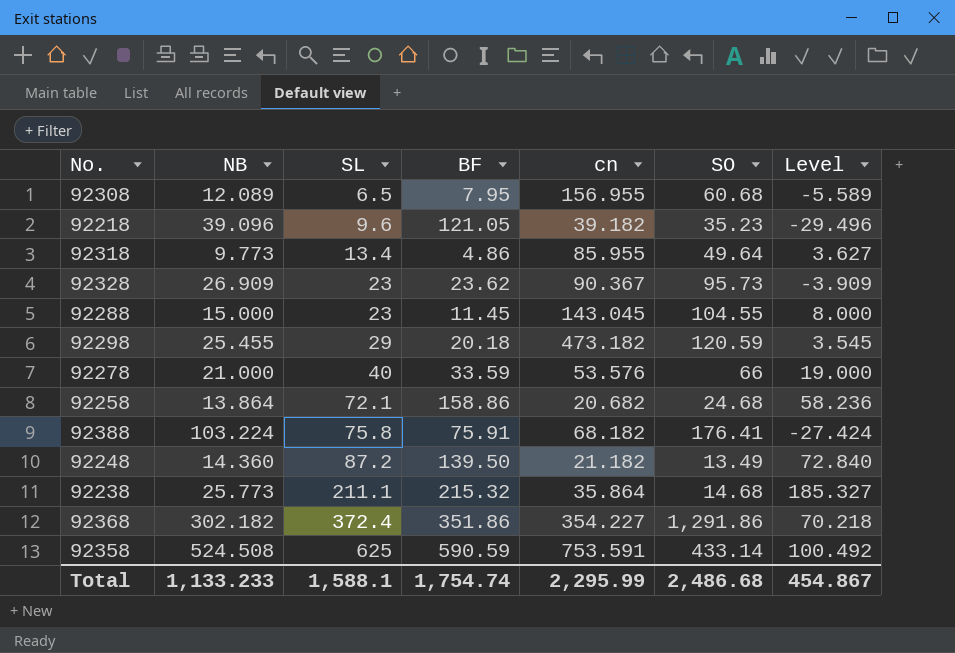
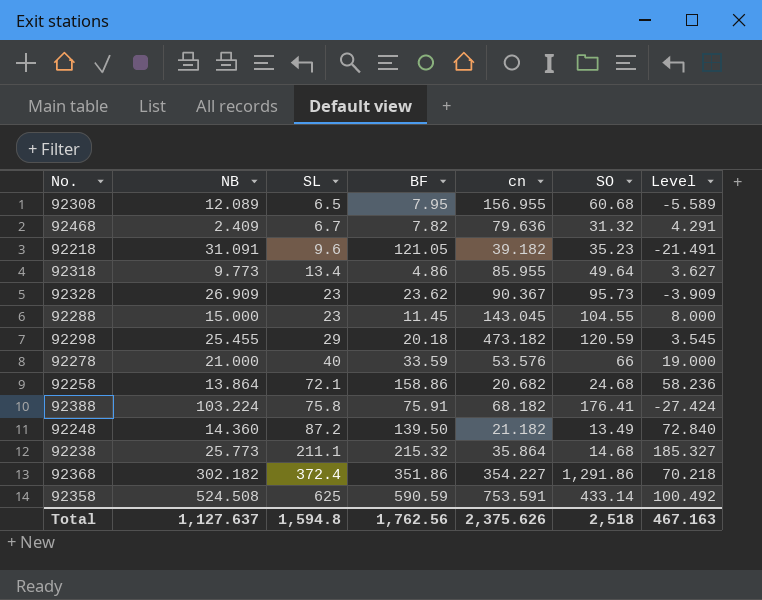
row 92468: none -> 2.409 | 6.7 | 7.82 | 79.636 | 31.32 | 4.291
92218 | NB: 39.096 -> 31.091
92218 | Level: -29.496 -> -21.491
Total | NB: 1,133.233 -> 1,127.637
Total | SL: 1,588.1 -> 1,594.8
Total | BF: 1,754.74 -> 1,762.56
Total | cn: 2,295.99 -> 2,375.626
Total | SO: 2,486.68 -> 2,518
Total | Level: 454.867 -> 467.163

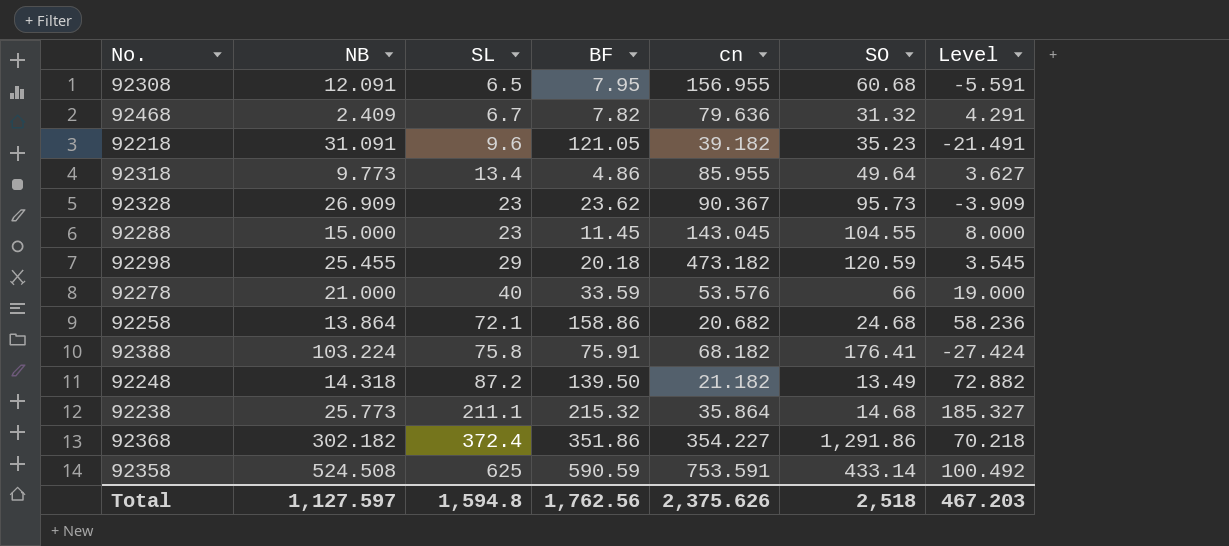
92308 | NB: 12.089 -> 12.091
92308 | Level: -5.589 -> -5.591
92248 | NB: 14.360 -> 14.318
92248 | Level: 72.840 -> 72.882
Total | NB: 1,127.637 -> 1,127.597
Total | Level: 467.163 -> 467.203

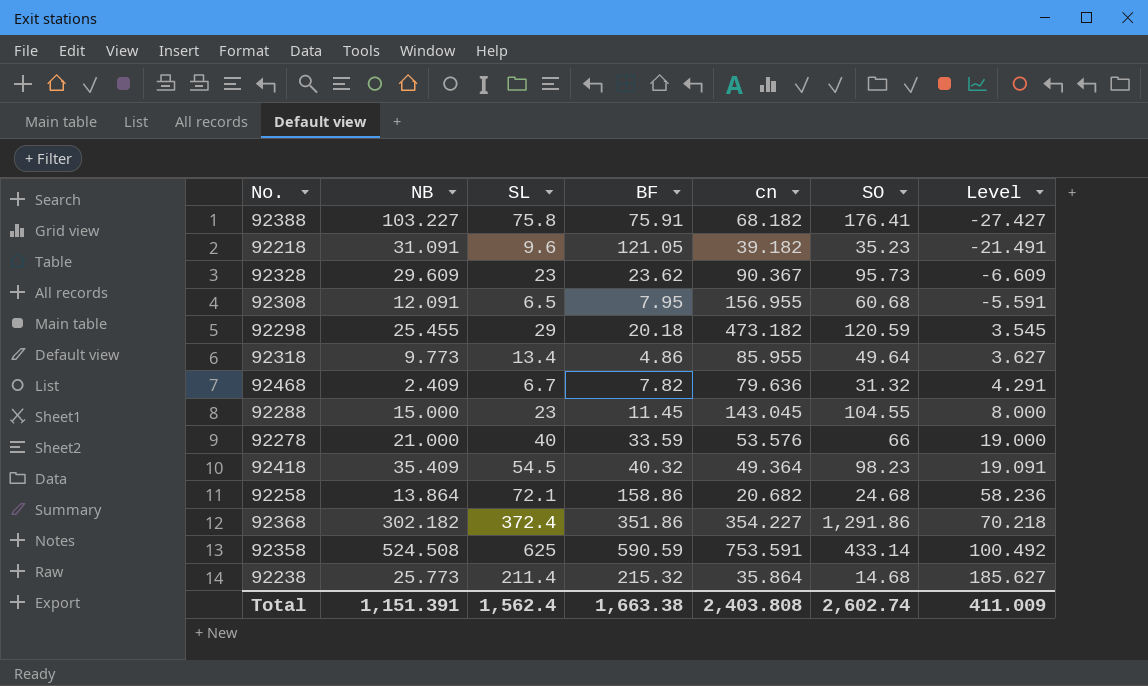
row order: SL ascending -> Level ascending
row 92248: 14.318 | 87.2 | 139.50 | 21.182 | 13.49 | 72.882 -> none
92388 | NB: 103.224 -> 103.227
92388 | Level: -27.424 -> -27.427
92328 | NB: 26.909 -> 29.609
92328 | Level: -3.909 -> -6.609
row 92418: none -> 35.409 | 54.5 | 40.32 | 49.364 | 98.23 | 19.091
92238 | SL: 211.1 -> 211.4
92238 | Level: 185.327 -> 185.627
Total | NB: 1,127.597 -> 1,151.391
Total | SL: 1,594.8 -> 1,562.4
Total | BF: 1,762.56 -> 1,663.38
Total | cn: 2,375.626 -> 2,403.808
Total | SO: 2,518 -> 2,602.74
Total | Level: 467.203 -> 411.009

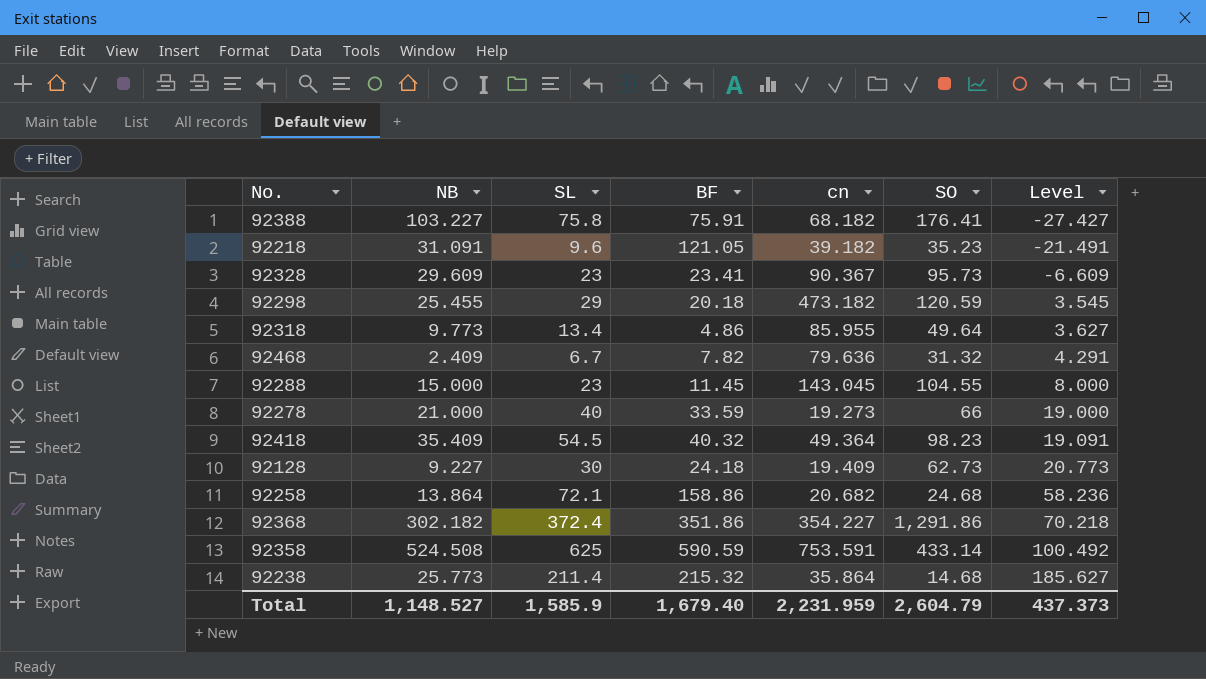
row 92308: 12.091 | 6.5 | 7.95 | 156.955 | 60.68 | -5.591 -> none
92328 | BF: 23.62 -> 23.41
92278 | cn: 53.576 -> 19.273
row 92128: none -> 9.227 | 30 | 24.18 | 19.409 | 62.73 | 20.773
Total | NB: 1,151.391 -> 1,148.527
Total | SL: 1,562.4 -> 1,585.9
Total | BF: 1,663.38 -> 1,679.40
Total | cn: 2,403.808 -> 2,231.959
Total | SO: 2,602.74 -> 2,604.79
Total | Level: 411.009 -> 437.373

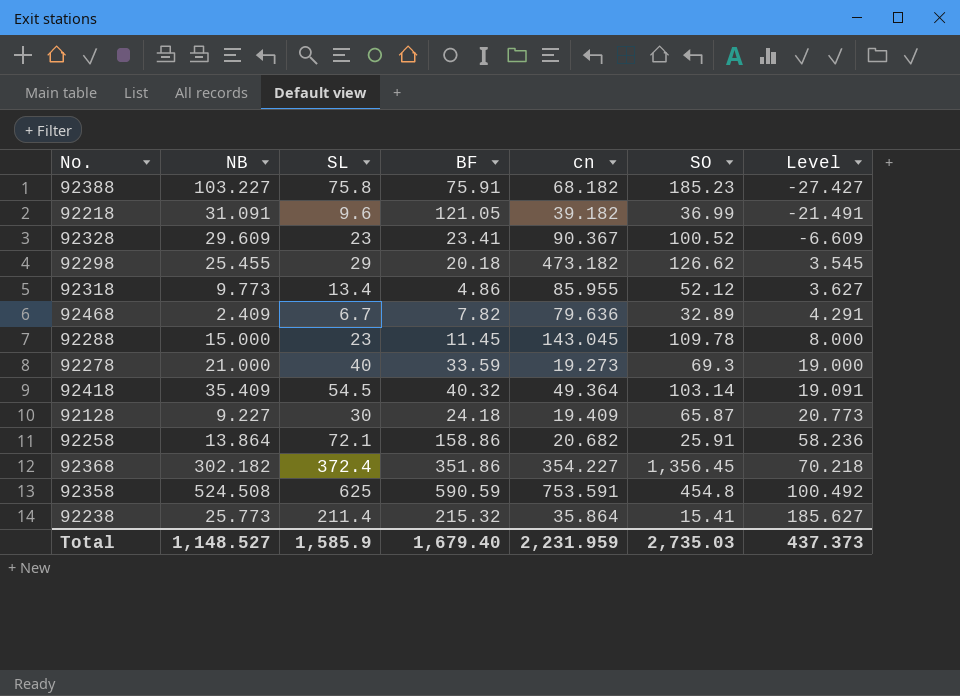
92388 | SO: 176.41 -> 185.23
92218 | SO: 35.23 -> 36.99
92328 | SO: 95.73 -> 100.52
92298 | SO: 120.59 -> 126.62
92318 | SO: 49.64 -> 52.12
92468 | SO: 31.32 -> 32.89
92288 | SO: 104.55 -> 109.78
92278 | SO: 66 -> 69.3
92418 | SO: 98.23 -> 103.14
92128 | SO: 62.73 -> 65.87
92258 | SO: 24.68 -> 25.91
92368 | SO: 1,291.86 -> 1,356.45
92358 | SO: 433.14 -> 454.8
92238 | SO: 14.68 -> 15.41
Total | SO: 2,604.79 -> 2,735.03

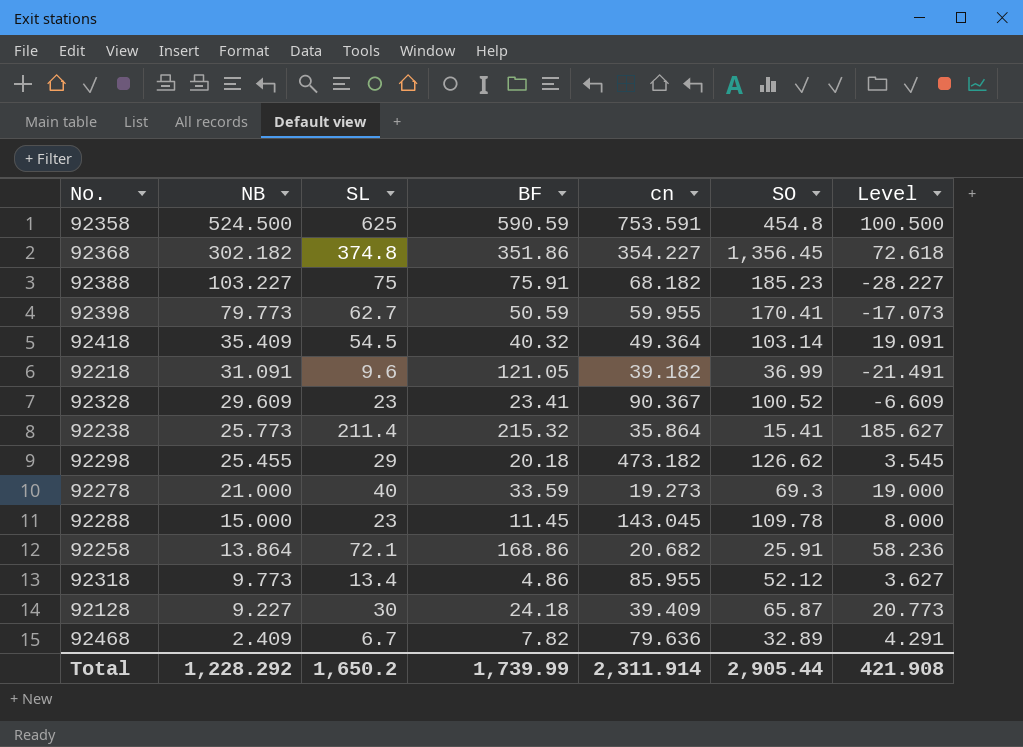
row order: Level ascending -> NB descending
92358 | NB: 524.508 -> 524.500
92358 | Level: 100.492 -> 100.500
92368 | SL: 372.4 -> 374.8
92368 | Level: 70.218 -> 72.618
92388 | SL: 75.8 -> 75
92388 | Level: -27.427 -> -28.227
row 92398: none -> 79.773 | 62.7 | 50.59 | 59.955 | 170.41 | -17.073
92258 | BF: 158.86 -> 168.86
92128 | cn: 19.409 -> 39.409
Total | NB: 1,148.527 -> 1,228.292
Total | SL: 1,585.9 -> 1,650.2
Total | BF: 1,679.40 -> 1,739.99
Total | cn: 2,231.959 -> 2,311.914
Total | SO: 2,735.03 -> 2,905.44
Total | Level: 437.373 -> 421.908

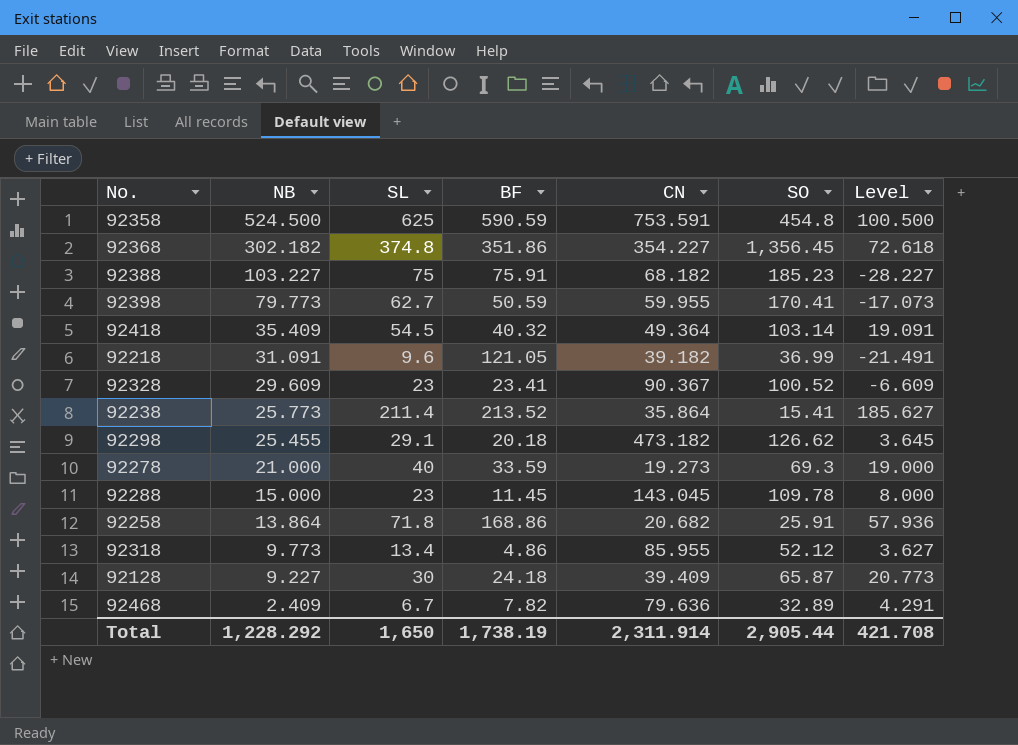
column name: cn -> CN
92238 | BF: 215.32 -> 213.52
92298 | SL: 29 -> 29.1
92298 | Level: 3.545 -> 3.645
92258 | SL: 72.1 -> 71.8
92258 | Level: 58.236 -> 57.936
Total | SL: 1,650.2 -> 1,650
Total | BF: 1,739.99 -> 1,738.19
Total | Level: 421.908 -> 421.708

